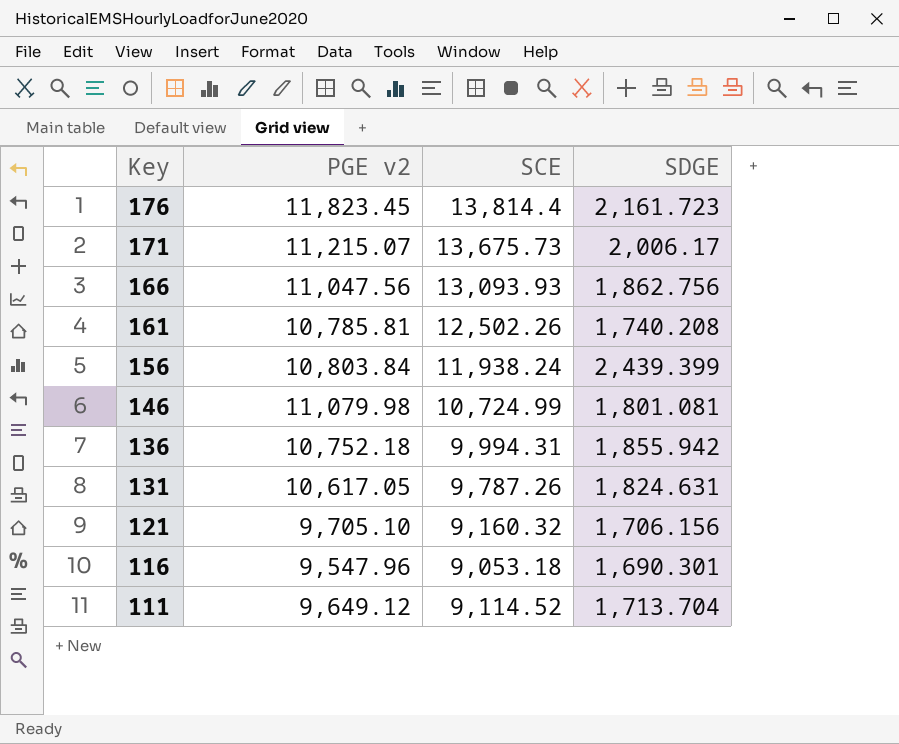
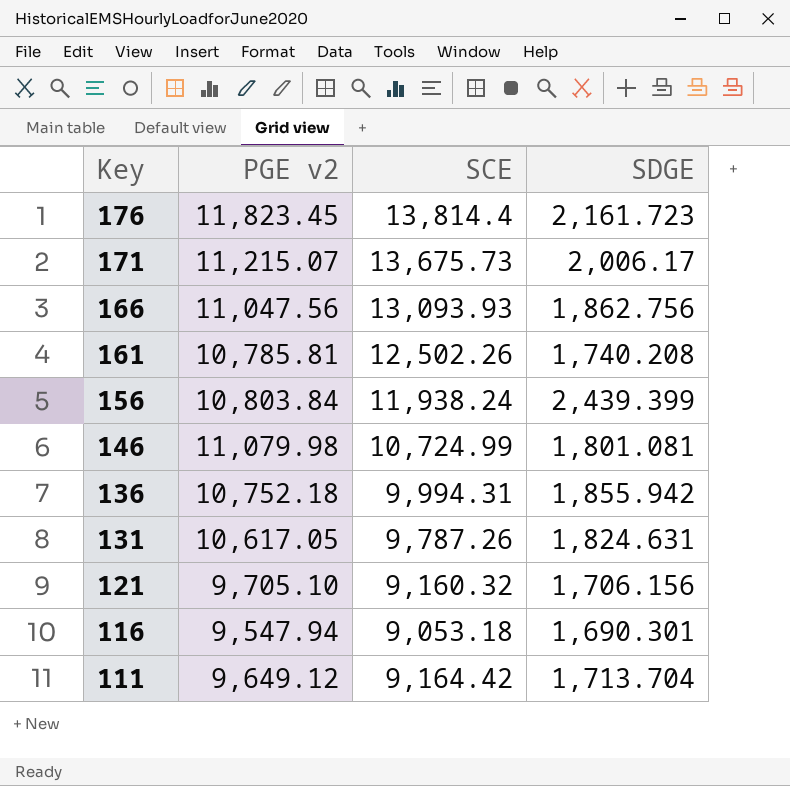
116 | PGE v2: 9,547.96 -> 9,547.94
111 | SCE: 9,114.52 -> 9,164.42

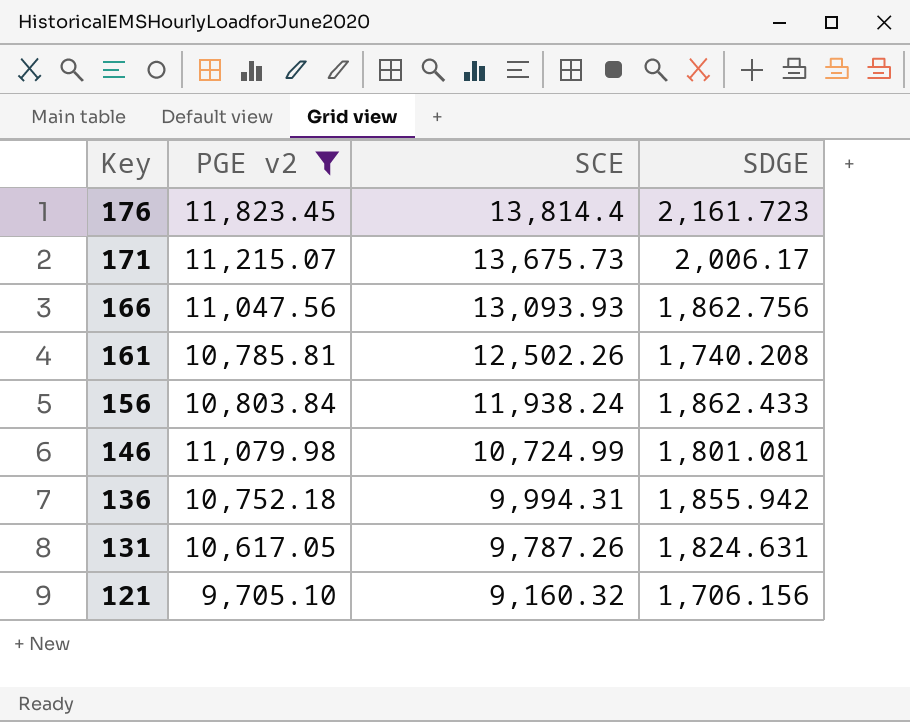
filter: none -> PGE v2 >= 9,705.10
156 | SDGE: 2,439.399 -> 1,862.433

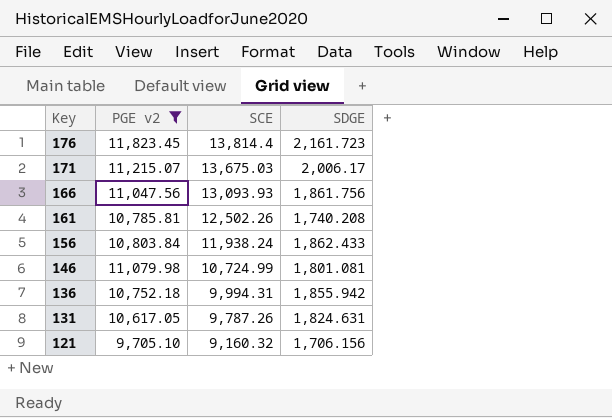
171 | SCE: 13,675.73 -> 13,675.03
166 | SDGE: 1,862.756 -> 1,861.756

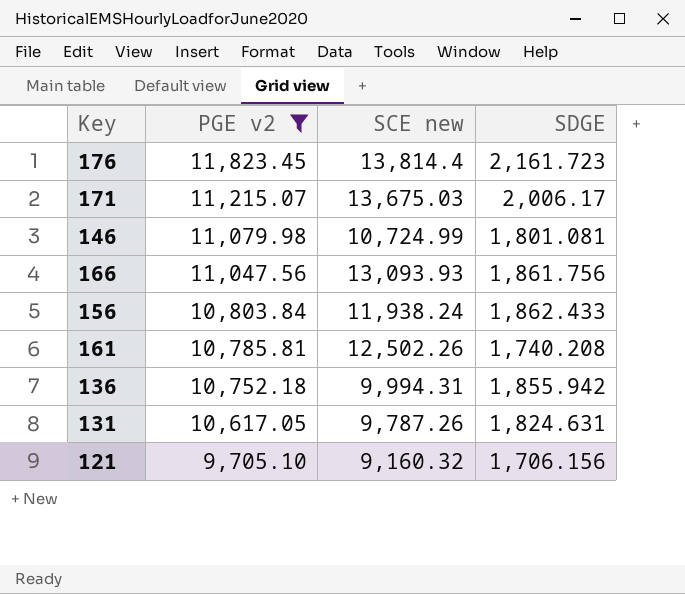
row order: Key descending -> PGE v2 descending
column name: SCE -> SCE new

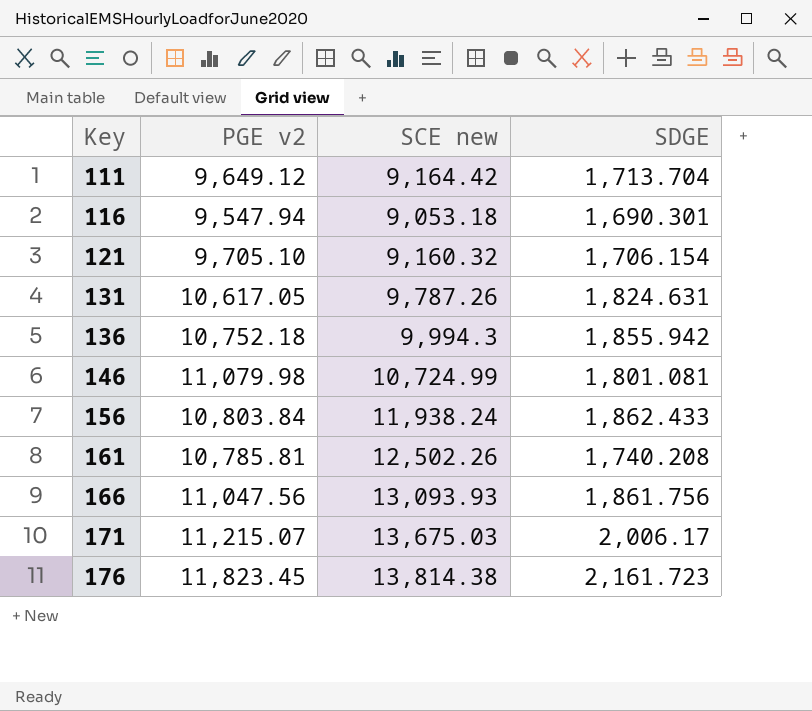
filter: PGE v2 >= 9,705.10 -> none
row order: PGE v2 descending -> Key ascending
121 | SDGE: 1,706.156 -> 1,706.154
136 | SCE new: 9,994.31 -> 9,994.3
176 | SCE new: 13,814.4 -> 13,814.38

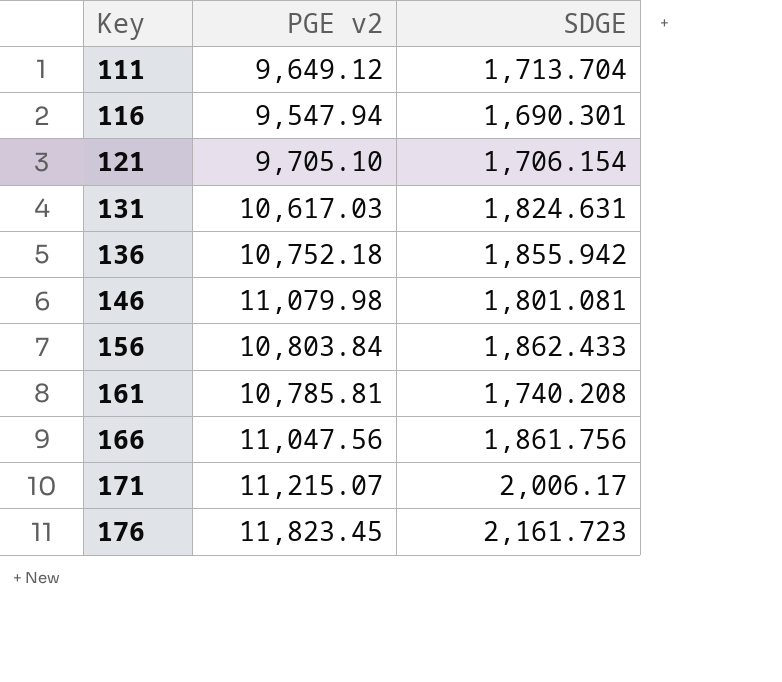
column SCE new | position: 3 -> none
131 | PGE v2: 10,617.05 -> 10,617.03

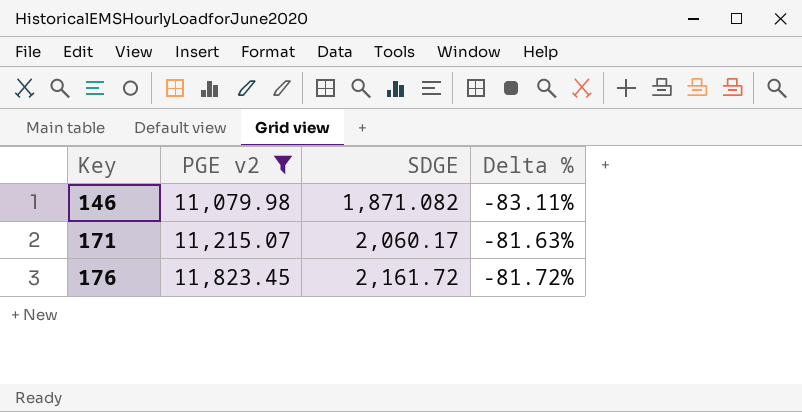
filter: none -> PGE v2 >= 11,079.98
column Delta % | formula: none -> ([SDGE] - [PGE v2]) / [PGE v2]
146 | SDGE: 1,801.081 -> 1,871.082
171 | SDGE: 2,006.17 -> 2,060.17
176 | SDGE: 2,161.723 -> 2,161.72

